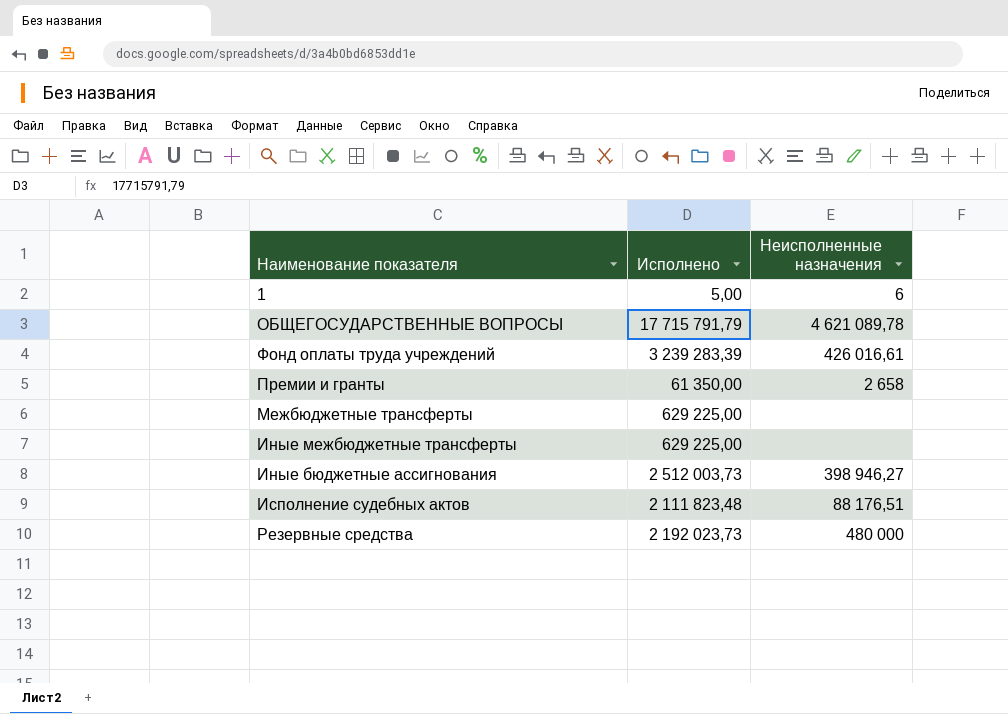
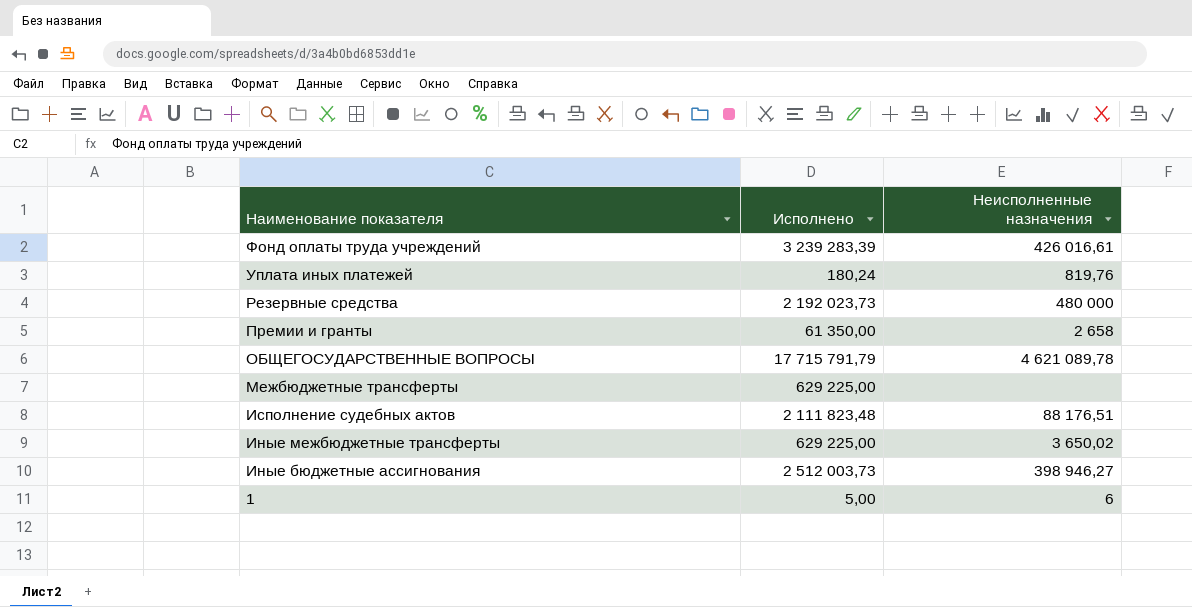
row order: none -> Наименование показателя descending
row Уплата иных платежей: none -> 180,24 | 819,76
Иные межбюджетные трансферты | Неисполненные назначения: none -> 3 650,02

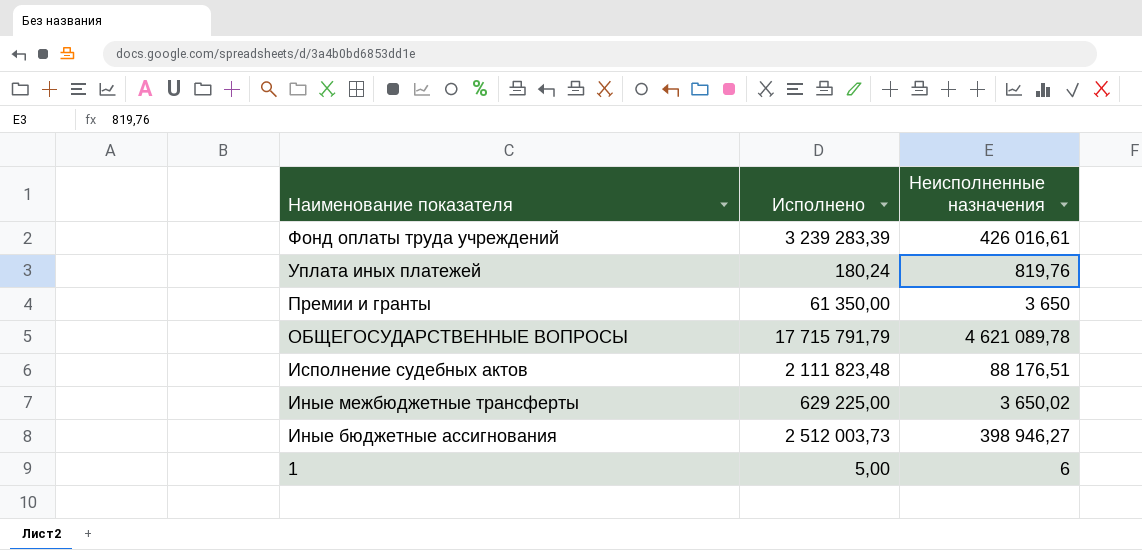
row Резервные средства: 2 192 023,73 | 480 000 -> none
row Межбюджетные трансферты: 629 225,00 | none -> none
Премии и гранты | Неисполненные назначения: 2 658 -> 3 650

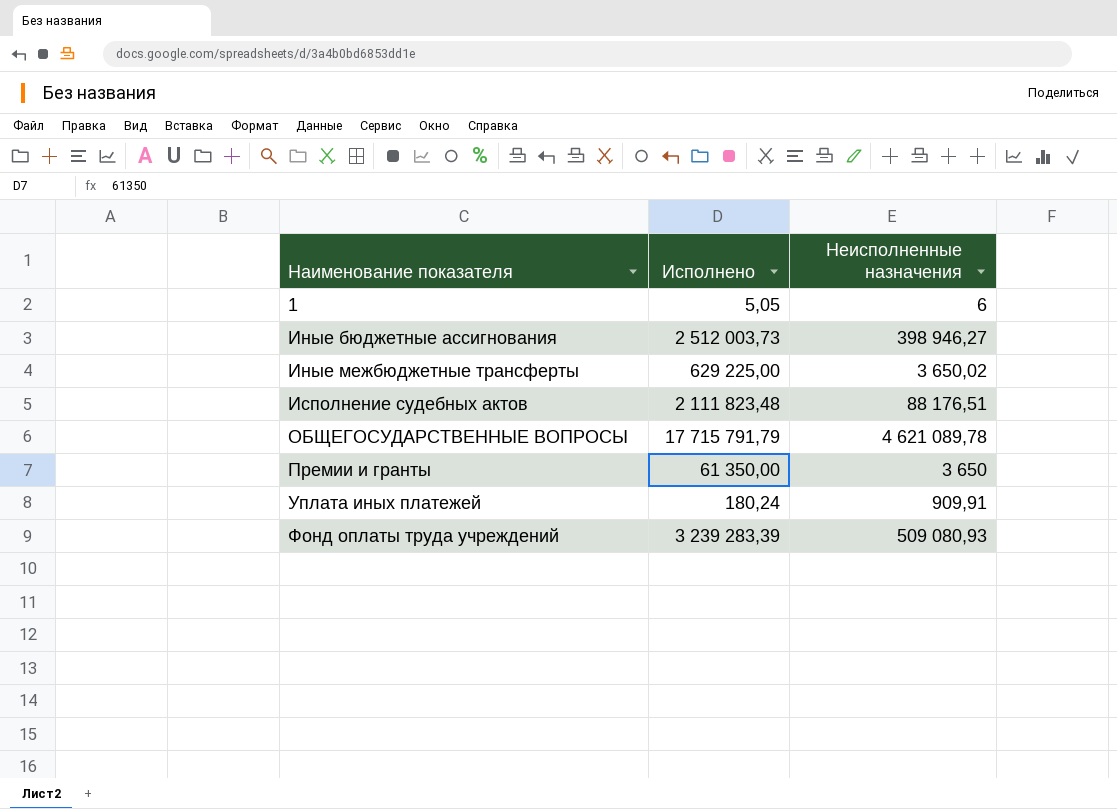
row order: Наименование показателя descending -> Наименование показателя ascending
1 | Исполнено: 5,00 -> 5,05
Уплата иных платежей | Неисполненные назначения: 819,76 -> 909,91
Фонд оплаты труда учреждений | Неисполненные назначения: 426 016,61 -> 509 080,93

